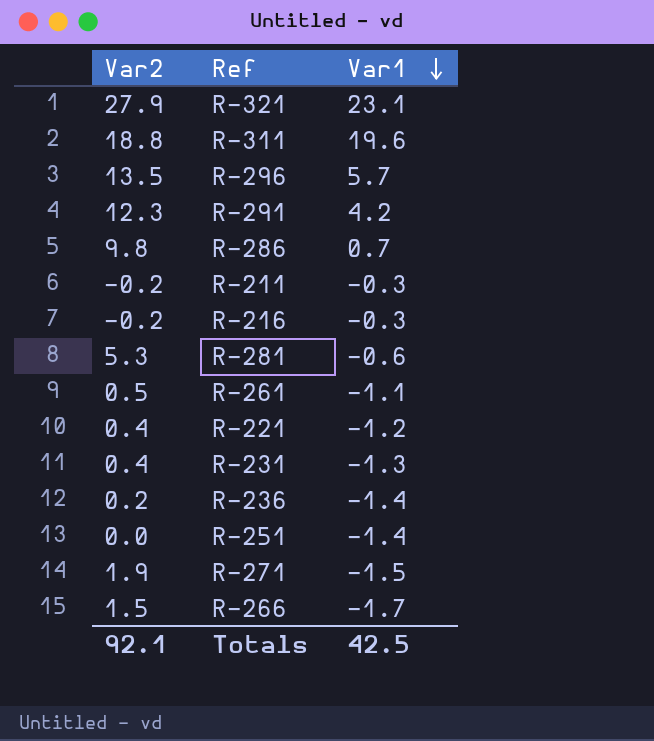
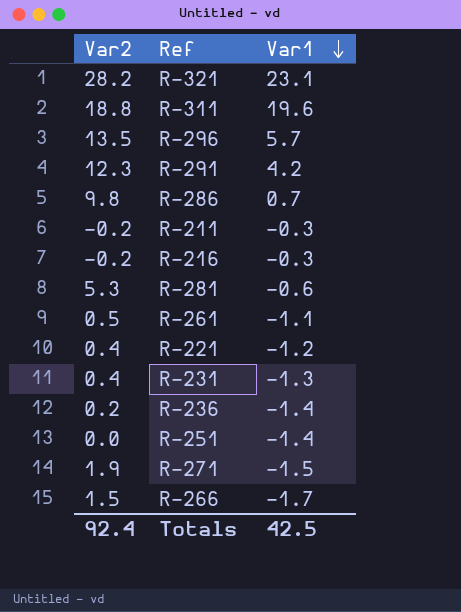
R-321 | Var2: 27.9 -> 28.2
Totals | Var2: 92.1 -> 92.4

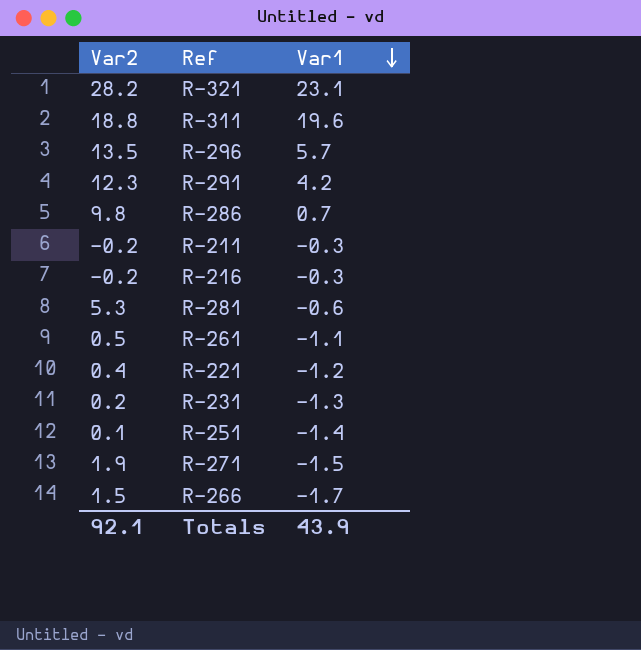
row R-236: 0.2 | -1.4 -> none
R-231 | Var2: 0.4 -> 0.2
R-251 | Var2: 0.0 -> 0.1
Totals | Var2: 92.4 -> 92.1
Totals | Var1: 42.5 -> 43.9

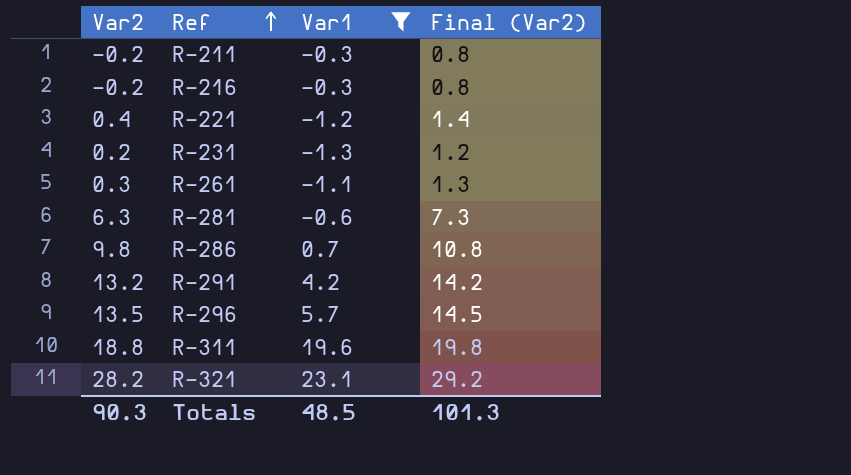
filter: none -> Var1 >= -1.3
row order: Var1 descending -> Ref ascending
column Final (Var2) | formula: none -> [Var2] + 1
R-261 | Var2: 0.5 -> 0.3
R-281 | Var2: 5.3 -> 6.3
R-291 | Var2: 12.3 -> 13.2
Totals | Var2: 92.1 -> 90.3
Totals | Var1: 43.9 -> 48.5

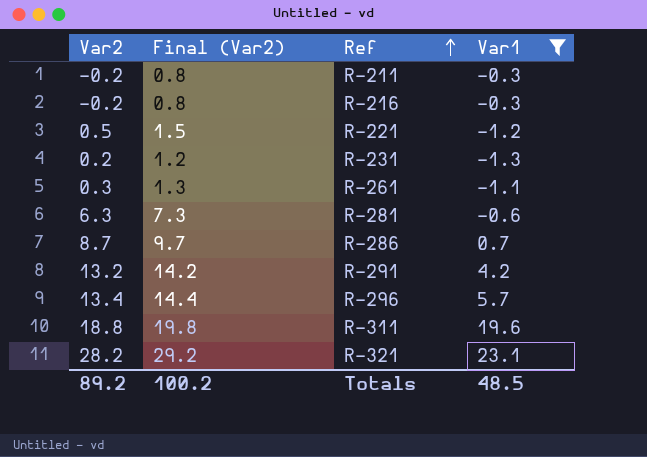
column Final (Var2) | position: 4 -> 2
R-221 | Var2: 0.4 -> 0.5
R-221 | Final (Var2): 1.4 -> 1.5
R-286 | Var2: 9.8 -> 8.7
R-286 | Final (Var2): 10.8 -> 9.7
R-296 | Var2: 13.5 -> 13.4
R-296 | Final (Var2): 14.5 -> 14.4
Totals | Var2: 90.3 -> 89.2
Totals | Final (Var2): 101.3 -> 100.2

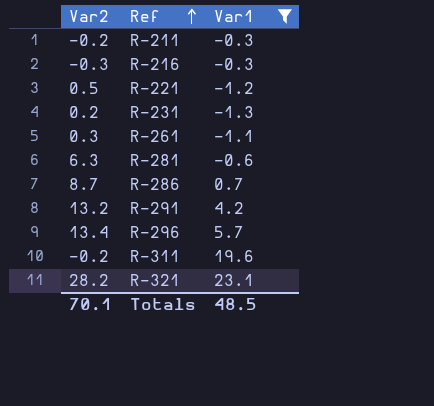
column Final (Var2) | formula: [Var2] + 1 -> none
R-216 | Var2: -0.2 -> -0.3
R-311 | Var2: 18.8 -> -0.2
Totals | Var2: 89.2 -> 70.1

